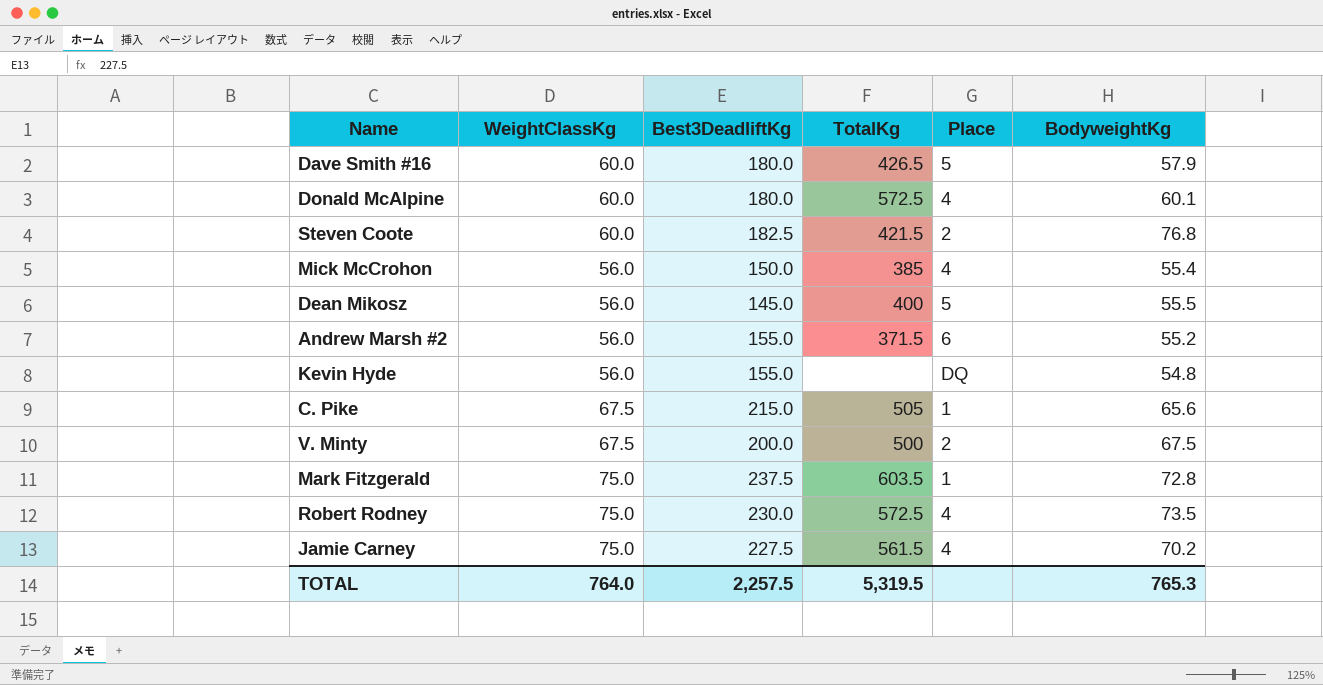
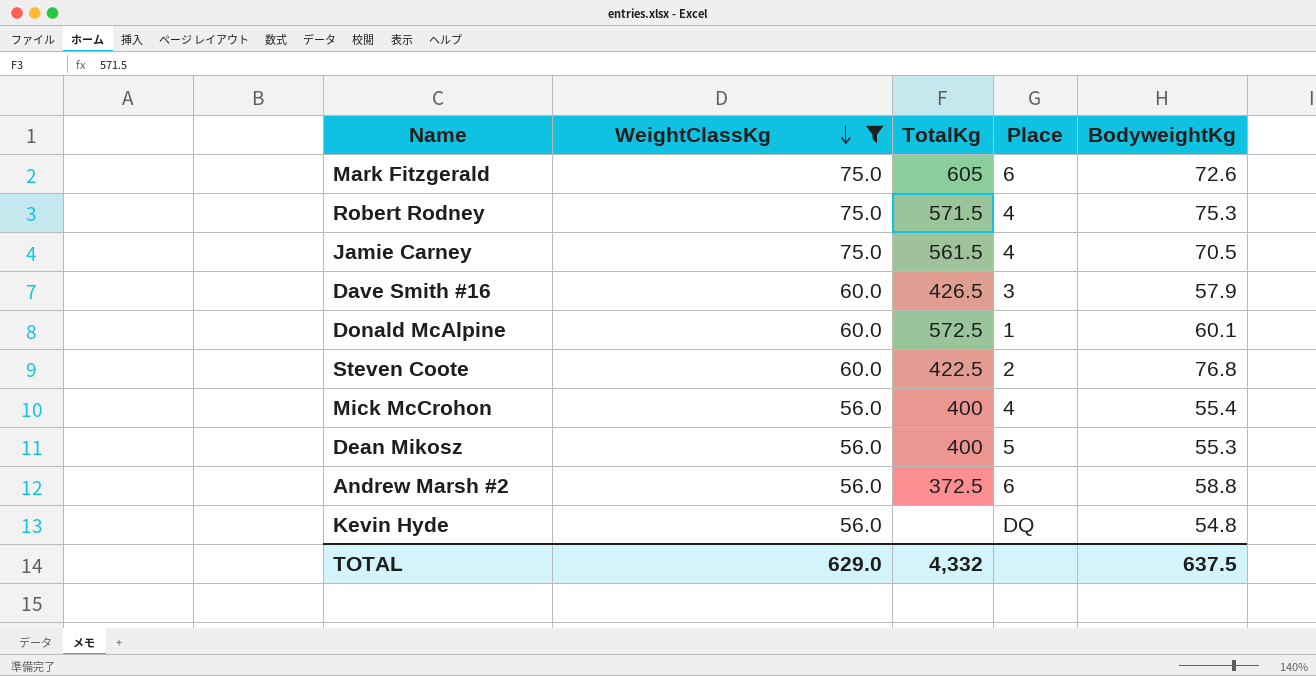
filter: none -> WeightClassKg != 67.5
row order: none -> WeightClassKg descending
column Best3DeadliftKg | position: 3 -> none
Mark Fitzgerald | TotalKg: 603.5 -> 605
Mark Fitzgerald | Place: 1 -> 6
Mark Fitzgerald | BodyweightKg: 72.8 -> 72.6
Robert Rodney | TotalKg: 572.5 -> 571.5
Robert Rodney | BodyweightKg: 73.5 -> 75.3
Jamie Carney | BodyweightKg: 70.2 -> 70.5
Dave Smith #16 | Place: 5 -> 3
Donald McAlpine | Place: 4 -> 1
Steven Coote | TotalKg: 421.5 -> 422.5
Mick McCrohon | TotalKg: 385 -> 400
Dean Mikosz | BodyweightKg: 55.5 -> 55.3
Andrew Marsh #2 | TotalKg: 371.5 -> 372.5
Andrew Marsh #2 | BodyweightKg: 55.2 -> 58.8
TOTAL | WeightClassKg: 764.0 -> 629.0
TOTAL | TotalKg: 5,319.5 -> 4,332
TOTAL | BodyweightKg: 765.3 -> 637.5

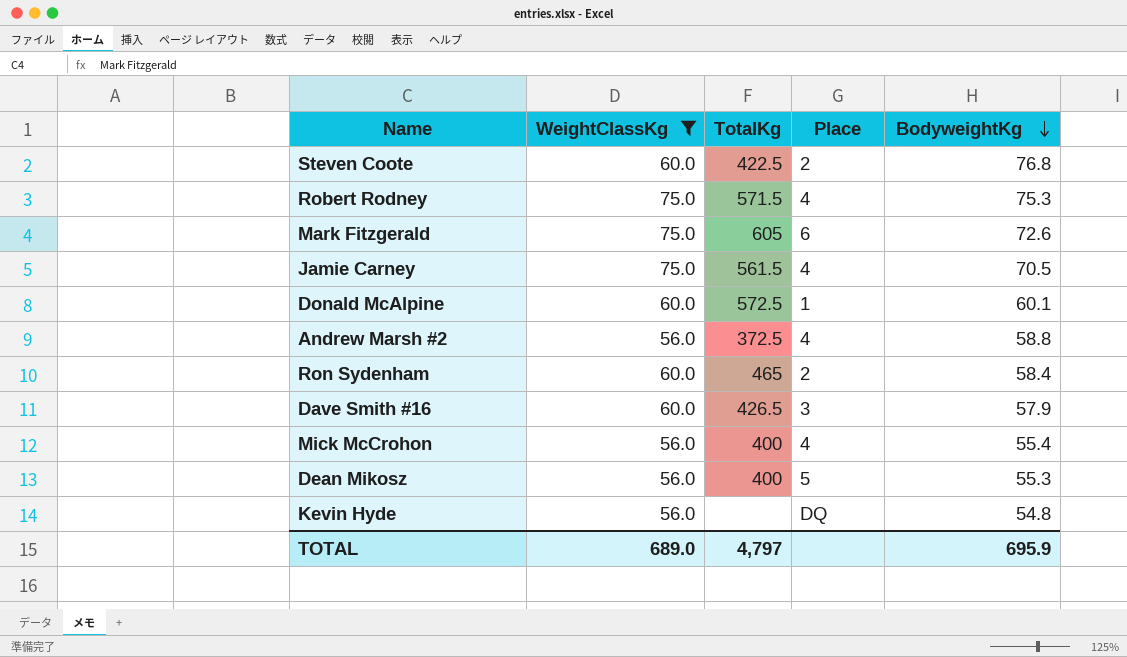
row order: WeightClassKg descending -> BodyweightKg descending
Andrew Marsh #2 | Place: 6 -> 4
row Ron Sydenham: none -> 60.0 | 465 | 2 | 58.4
TOTAL | WeightClassKg: 629.0 -> 689.0
TOTAL | TotalKg: 4,332 -> 4,797
TOTAL | BodyweightKg: 637.5 -> 695.9

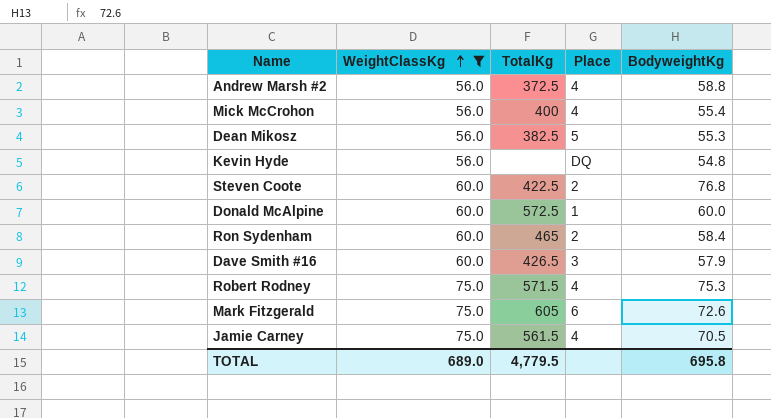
row order: BodyweightKg descending -> WeightClassKg ascending
Dean Mikosz | TotalKg: 400 -> 382.5
Donald McAlpine | BodyweightKg: 60.1 -> 60.0
TOTAL | TotalKg: 4,797 -> 4,779.5
TOTAL | BodyweightKg: 695.9 -> 695.8

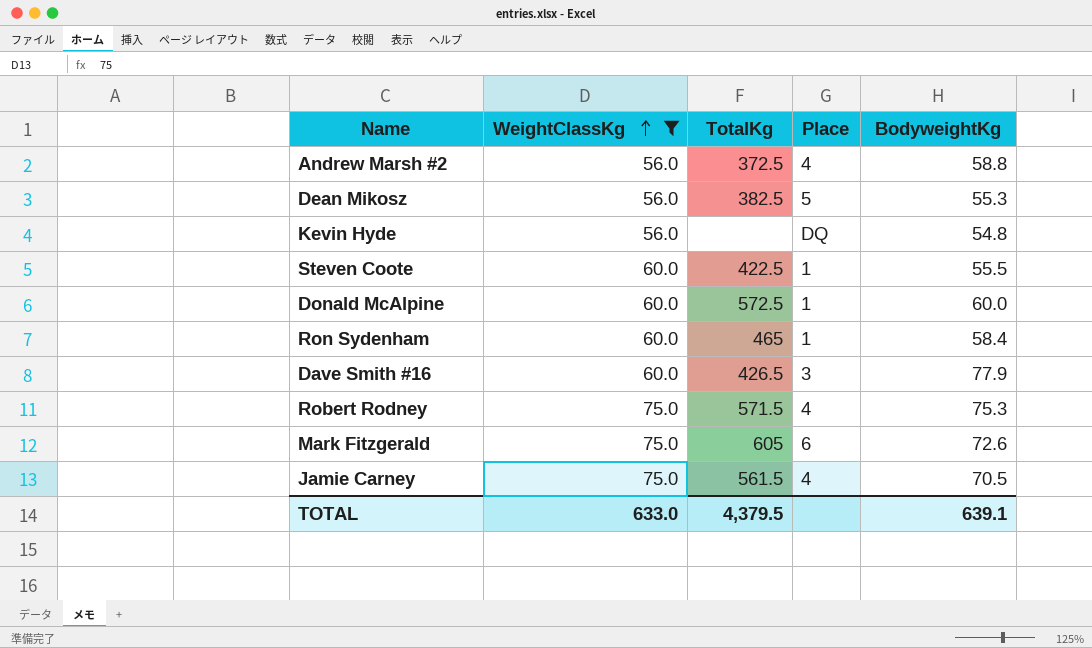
row Mick McCrohon: 56.0 | 400 | 4 | 55.4 -> none
Steven Coote | Place: 2 -> 1
Steven Coote | BodyweightKg: 76.8 -> 55.5
Ron Sydenham | Place: 2 -> 1
Dave Smith #16 | BodyweightKg: 57.9 -> 77.9
TOTAL | WeightClassKg: 689.0 -> 633.0
TOTAL | TotalKg: 4,779.5 -> 4,379.5
TOTAL | BodyweightKg: 695.8 -> 639.1

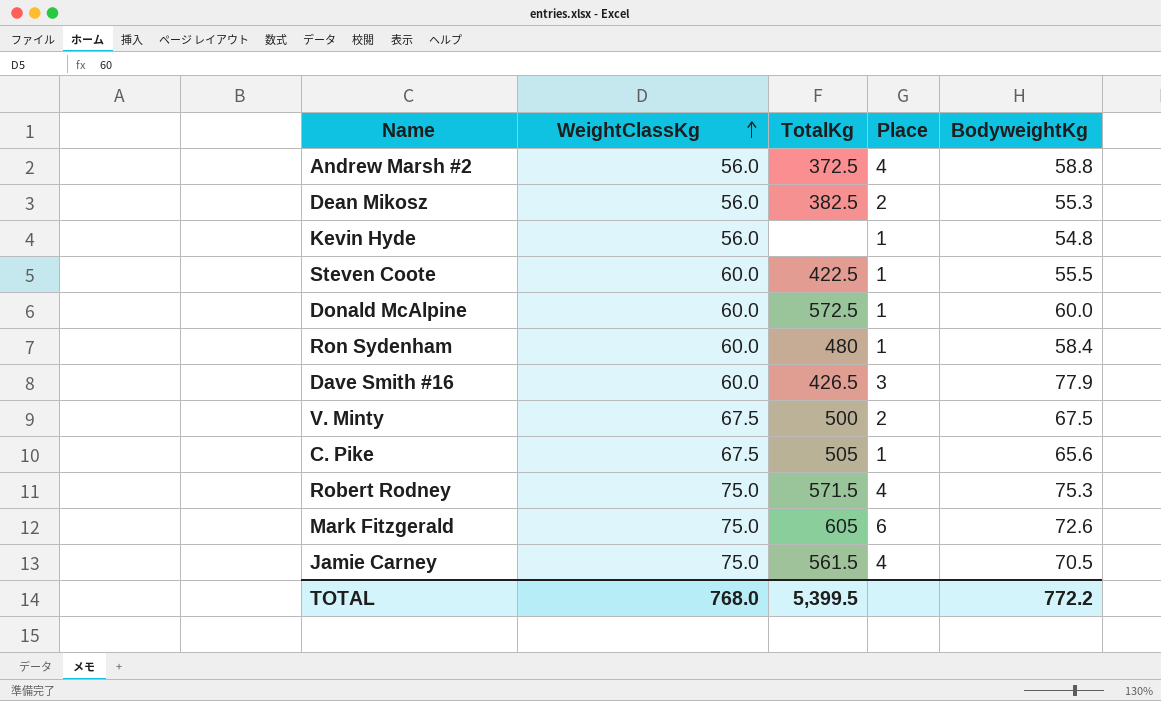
filter: WeightClassKg != 67.5 -> none
Dean Mikosz | Place: 5 -> 2
Kevin Hyde | Place: DQ -> 1
Ron Sydenham | TotalKg: 465 -> 480
TOTAL | WeightClassKg: 633.0 -> 768.0
TOTAL | TotalKg: 4,379.5 -> 5,399.5
TOTAL | BodyweightKg: 639.1 -> 772.2

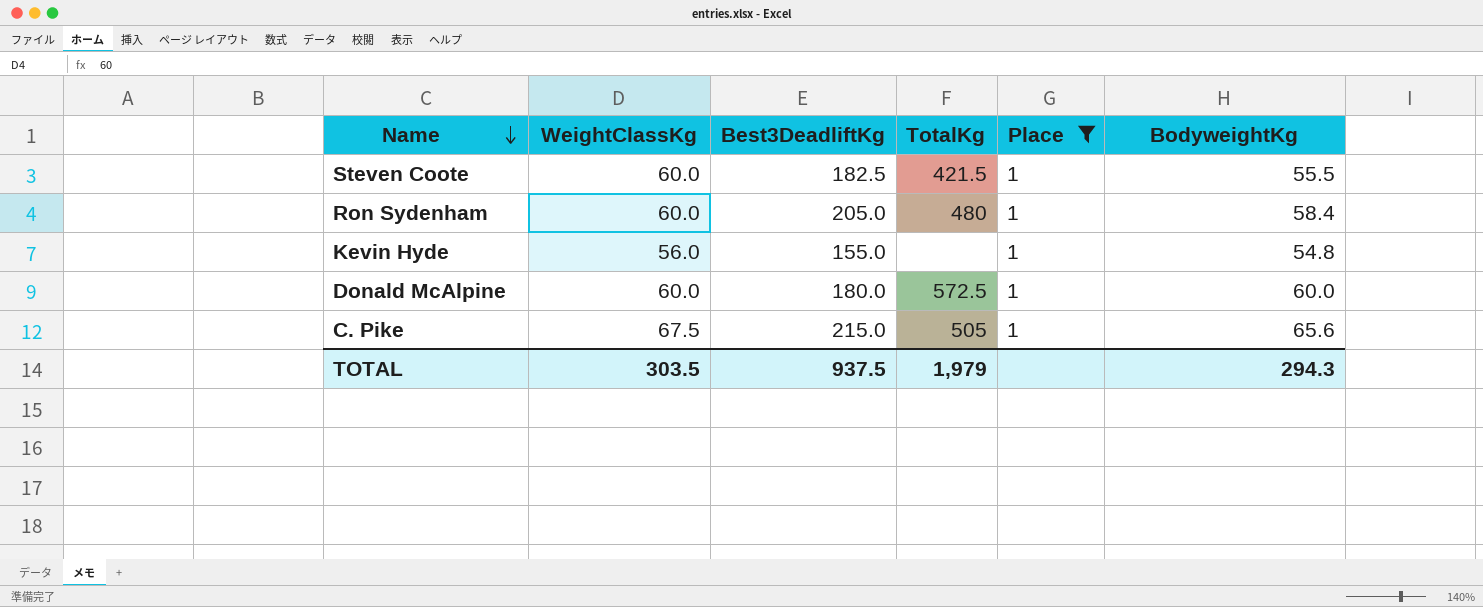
filter: none -> Place = 1
row order: WeightClassKg ascending -> Name descending
column Best3DeadliftKg | position: none -> 3
Steven Coote | TotalKg: 422.5 -> 421.5
TOTAL | WeightClassKg: 768.0 -> 303.5
TOTAL | TotalKg: 5,399.5 -> 1,979
TOTAL | BodyweightKg: 772.2 -> 294.3

